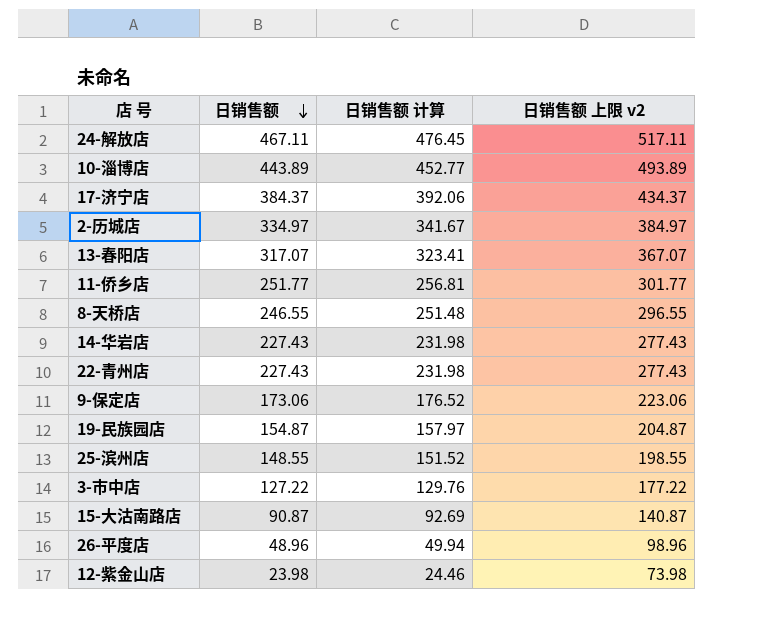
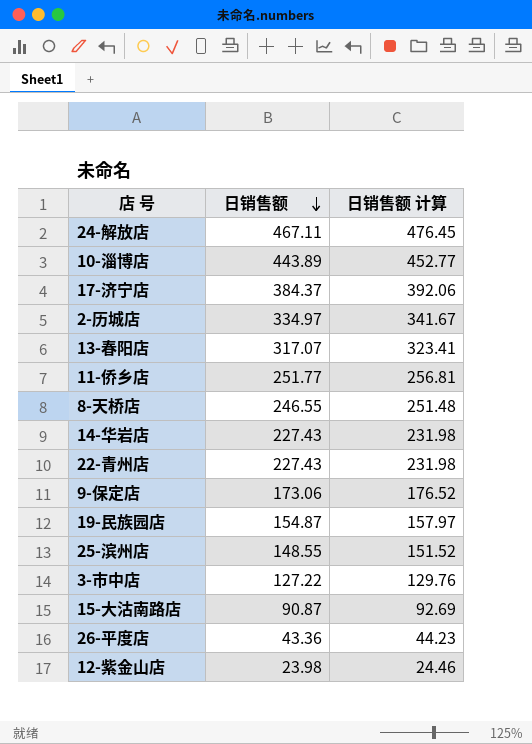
column 日销售额 上限 v2 | formula: [日销售额] + 50 -> none
26-平度店 | 日销售额: 48.96 -> 43.36
26-平度店 | 日销售额 计算: 49.94 -> 44.23

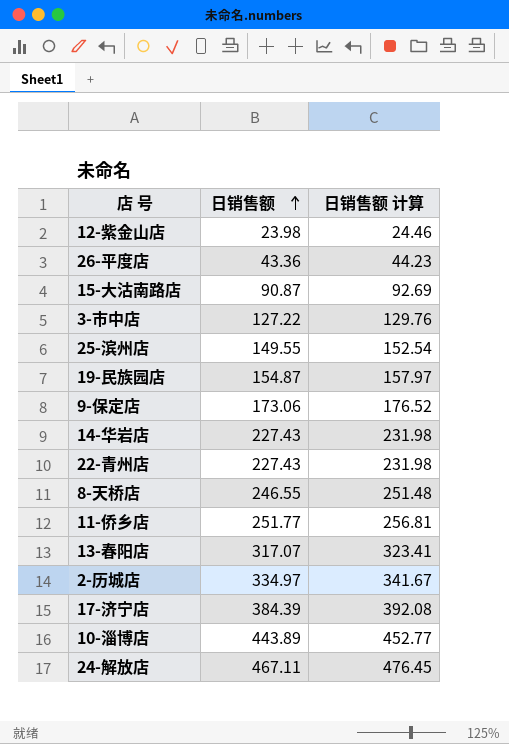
row order: 日销售额 descending -> 日销售额 ascending
25-滨州店 | 日销售额: 148.55 -> 149.55
25-滨州店 | 日销售额 计算: 151.52 -> 152.54
17-济宁店 | 日销售额: 384.37 -> 384.39
17-济宁店 | 日销售额 计算: 392.06 -> 392.08

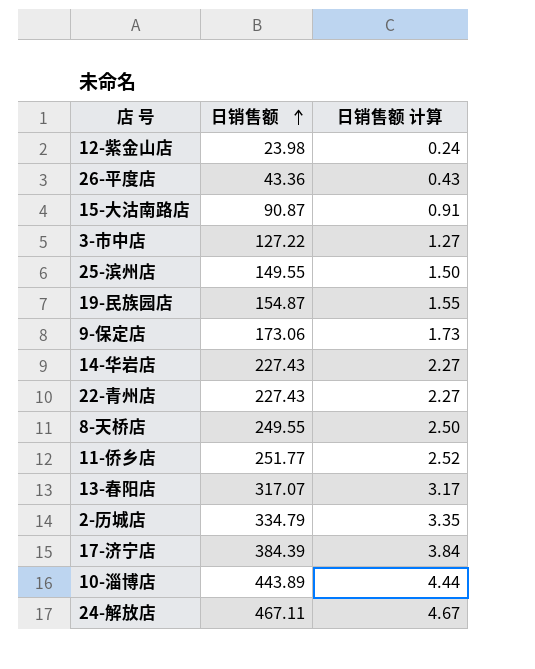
column 日销售额 计算 | formula: [日销售额] * 1.02 -> [日销售额] * 0.01
8-天桥店 | 日销售额: 246.55 -> 249.55
2-历城店 | 日销售额: 334.97 -> 334.79

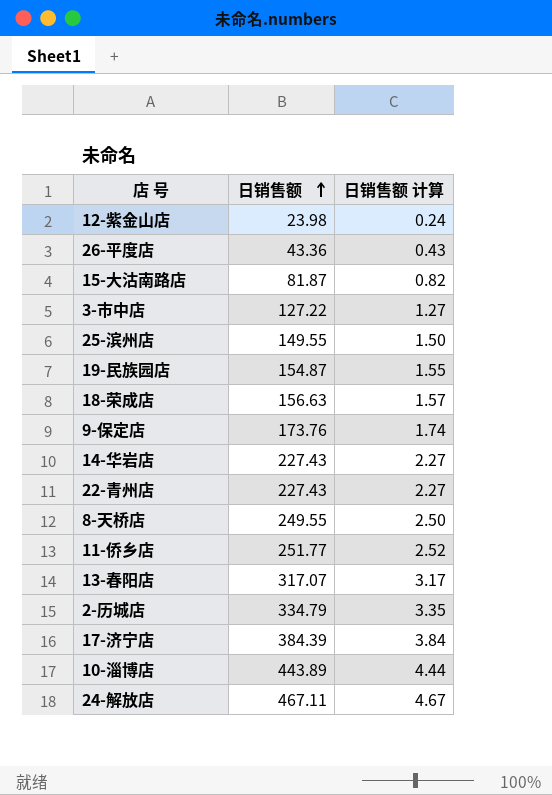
15-大沽南路店 | 日销售额: 90.87 -> 81.87
15-大沽南路店 | 日销售额 计算: 0.91 -> 0.82
row 18-荣成店: none -> 156.63 | 1.57
9-保定店 | 日销售额: 173.06 -> 173.76
9-保定店 | 日销售额 计算: 1.73 -> 1.74

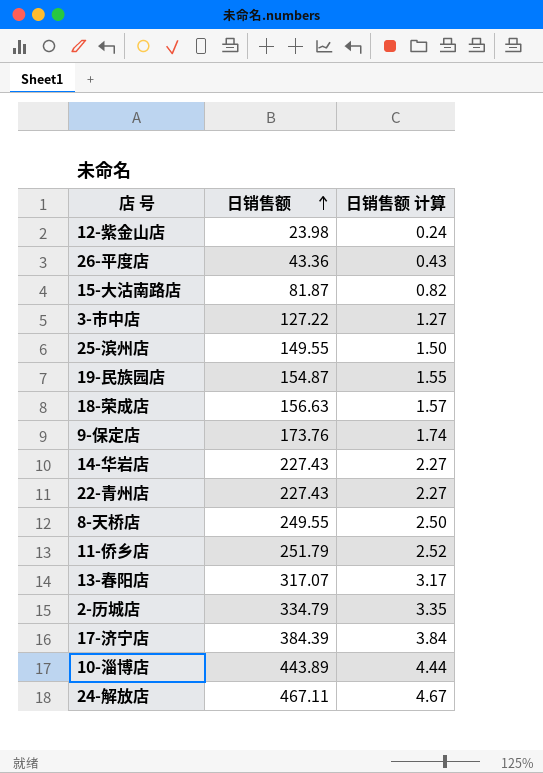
11-侨乡店 | 日销售额: 251.77 -> 251.79

